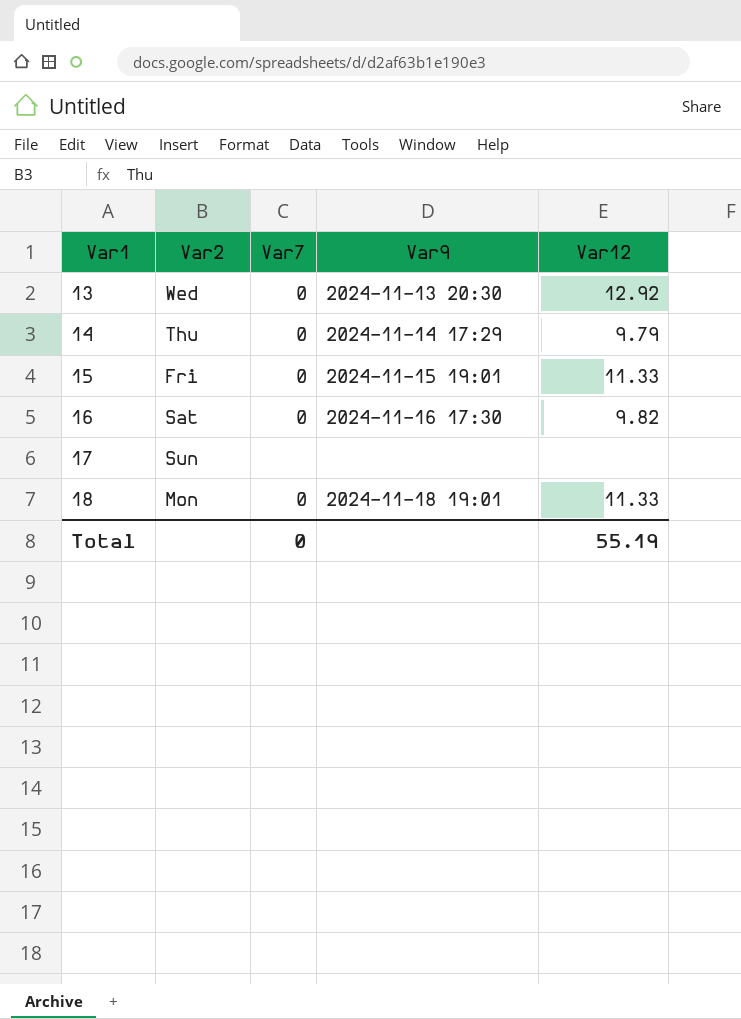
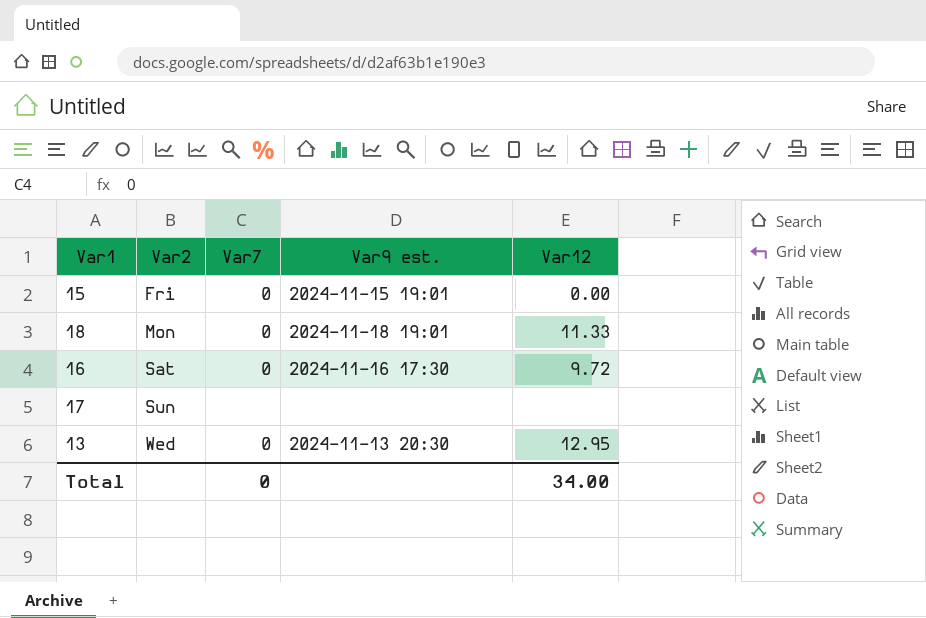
row order: Var1 ascending -> Var2 ascending
column name: Var9 -> Var9 est.
row 14: Thu | 0 | 2024-11-14 17:29 | 9.79 -> none
15 | Var12: 11.33 -> 0.00
16 | Var12: 9.82 -> 9.72
13 | Var12: 12.92 -> 12.95
Total | Var12: 55.19 -> 34.00

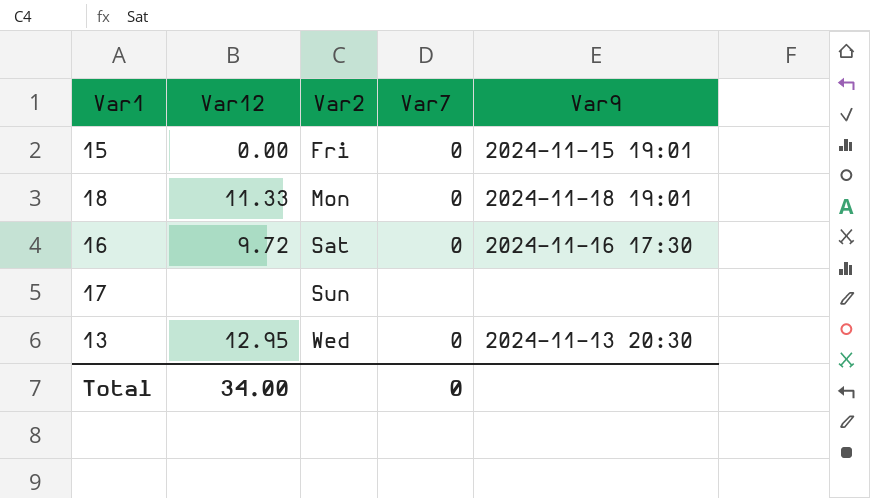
column Var12 | position: 5 -> 2
column name: Var9 est. -> Var9

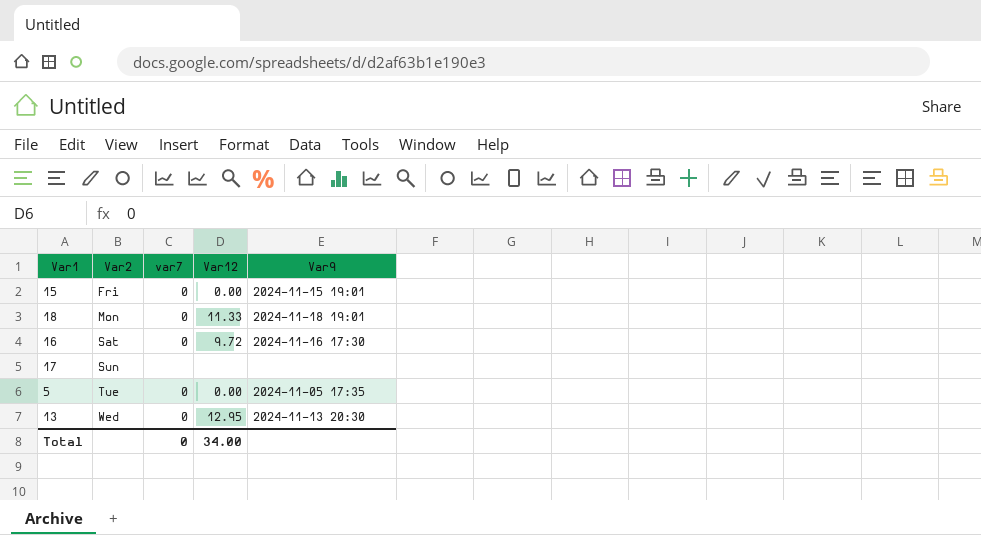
column name: Var7 -> var7
column Var12 | position: 2 -> 4
row 5: none -> Tue | 0 | 0.00 | 2024-11-05 17:35

